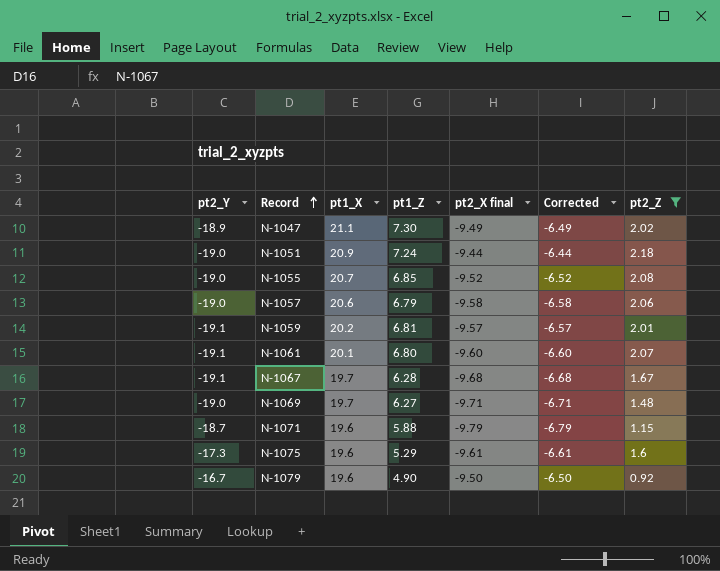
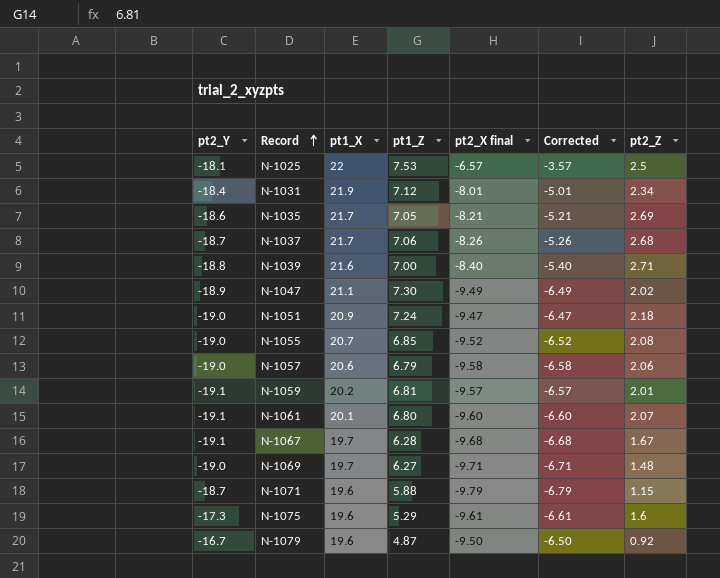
filter: pt2_Z <= 2.18 -> none
N-1051 | pt2_X final: -9.44 -> -9.47
N-1051 | Corrected: -6.44 -> -6.47
N-1079 | pt1_Z: 4.90 -> 4.87

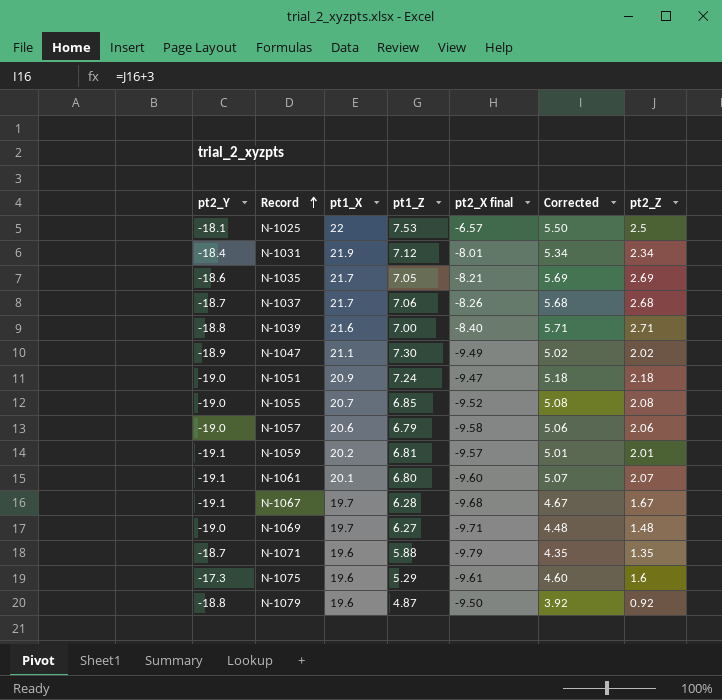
column Corrected | formula: [pt2_X final] + 3 -> [pt2_Z] + 3
N-1071 | pt2_Z: 1.15 -> 1.35
N-1079 | pt2_Y: -16.7 -> -18.8

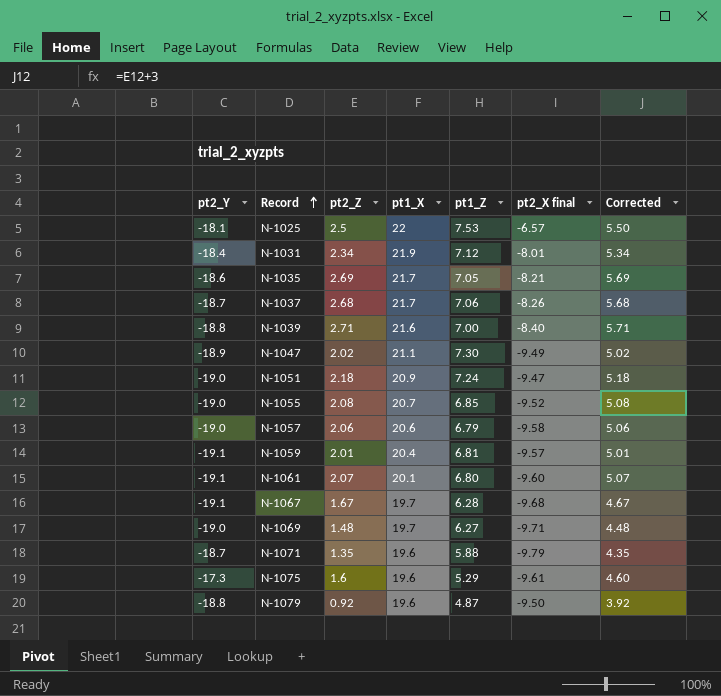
column pt2_Z | position: 7 -> 3
N-1059 | pt1_X: 20.2 -> 20.4

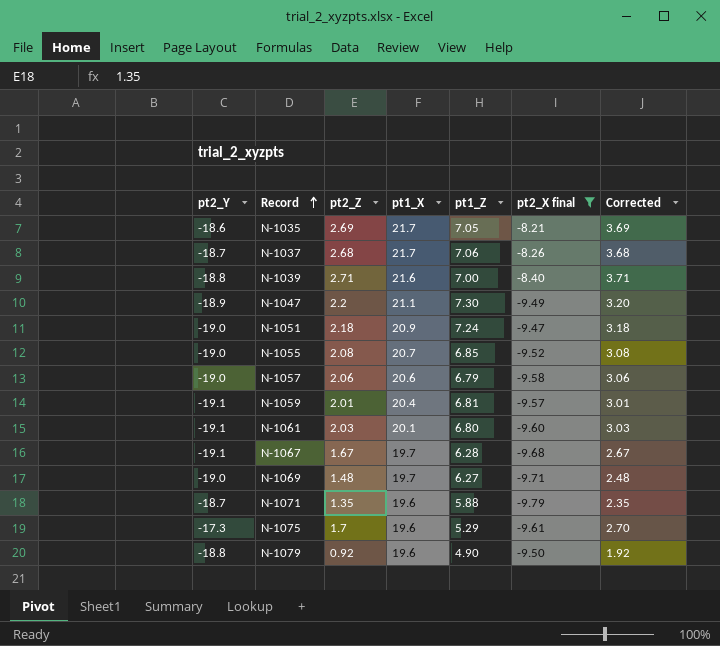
filter: none -> pt2_X final <= -8.21
column Corrected | formula: [pt2_Z] + 3 -> [pt2_Z] + 1
N-1047 | pt2_Z: 2.02 -> 2.2
N-1061 | pt2_Z: 2.07 -> 2.03
N-1075 | pt2_Z: 1.6 -> 1.7
N-1079 | pt1_Z: 4.87 -> 4.90

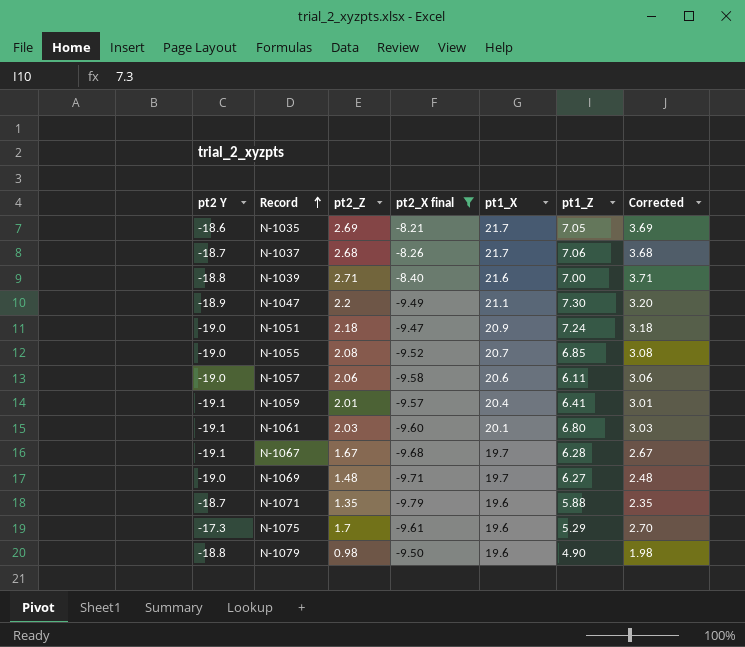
column name: pt2_Y -> pt2 Y
column pt2_X final | position: 6 -> 4
N-1057 | pt1_Z: 6.79 -> 6.11
N-1059 | pt1_Z: 6.81 -> 6.41
N-1079 | pt2_Z: 0.92 -> 0.98
N-1079 | Corrected: 1.92 -> 1.98

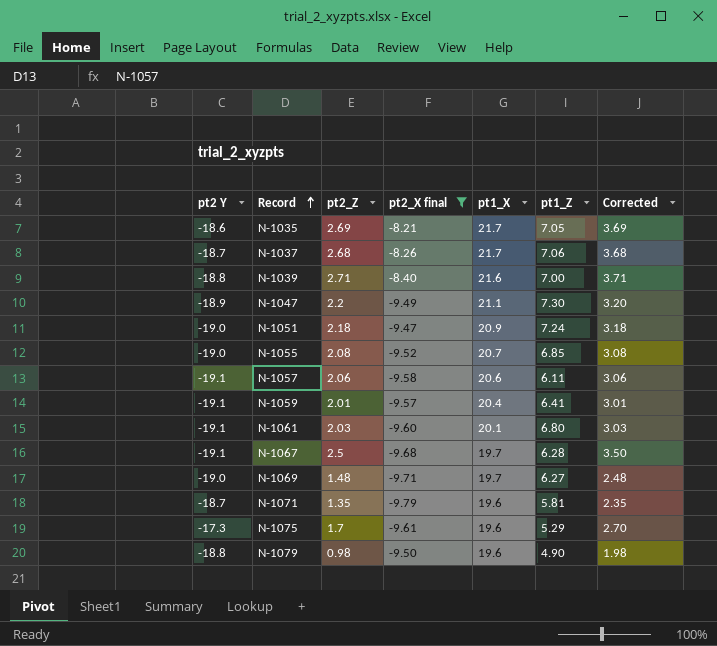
N-1057 | pt2 Y: -19.0 -> -19.1
N-1067 | pt2_Z: 1.67 -> 2.5
N-1067 | Corrected: 2.67 -> 3.50
N-1071 | pt1_Z: 5.88 -> 5.81

